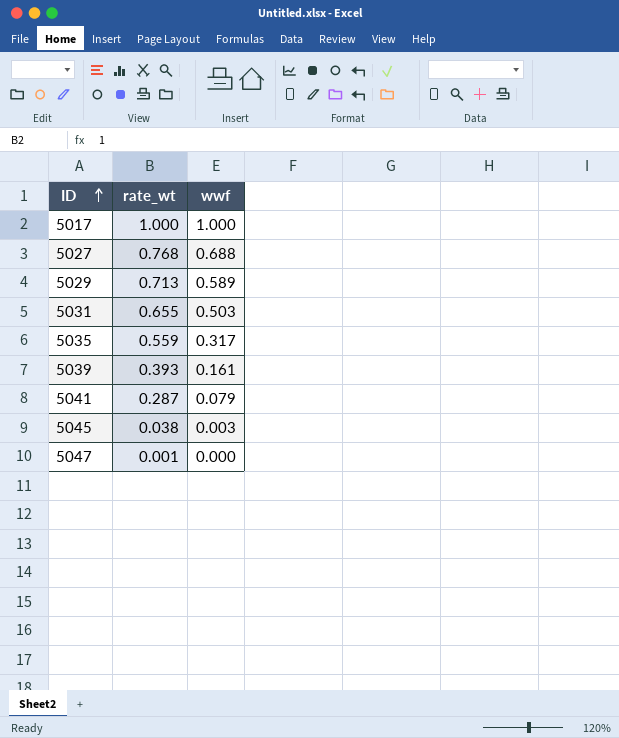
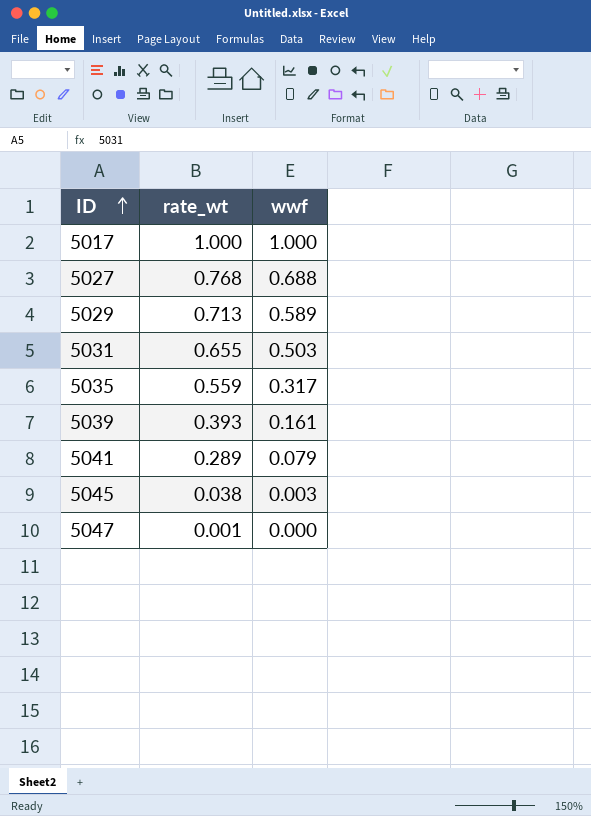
5041 | rate_wt: 0.287 -> 0.289

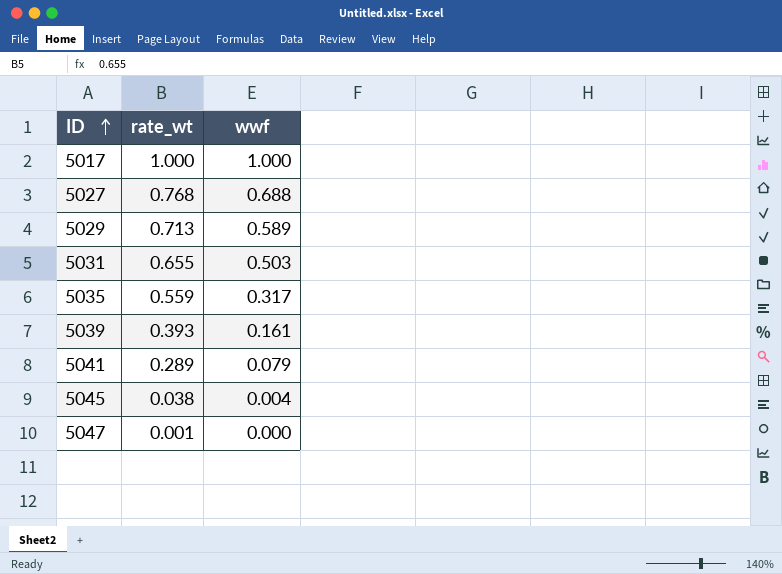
5045 | wwf: 0.003 -> 0.004

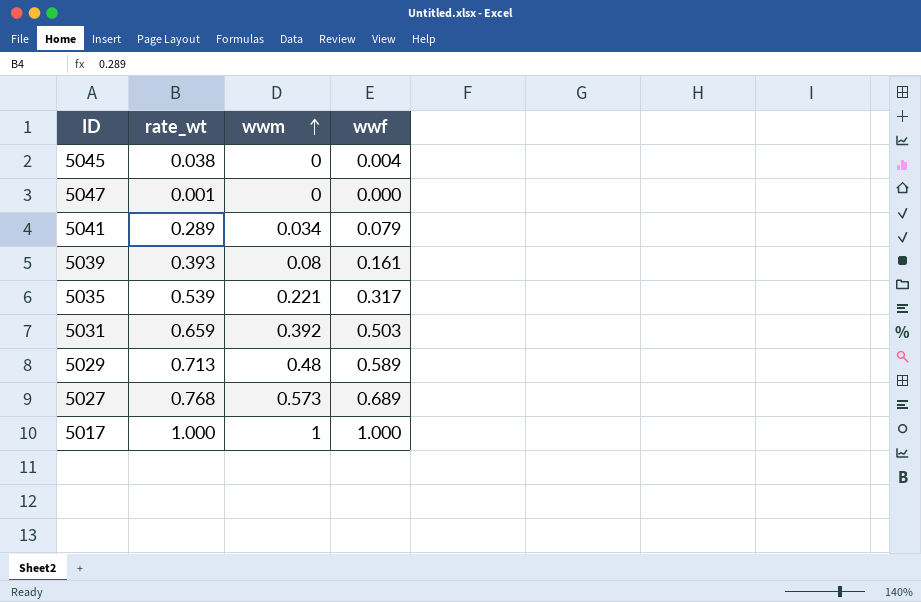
row order: ID ascending -> wwm ascending
column wwm | position: none -> 3
5035 | rate_wt: 0.559 -> 0.539
5031 | rate_wt: 0.655 -> 0.659
5027 | wwf: 0.688 -> 0.689

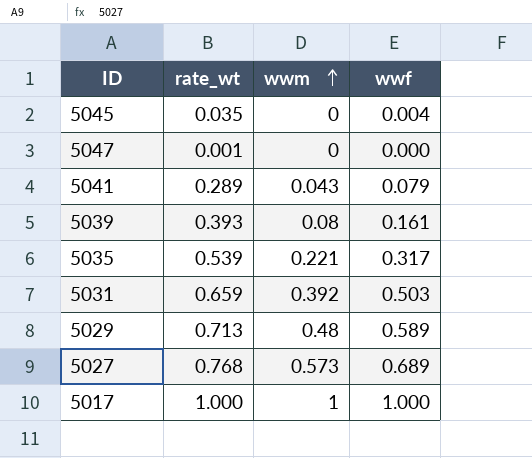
5045 | rate_wt: 0.038 -> 0.035
5041 | wwm: 0.034 -> 0.043

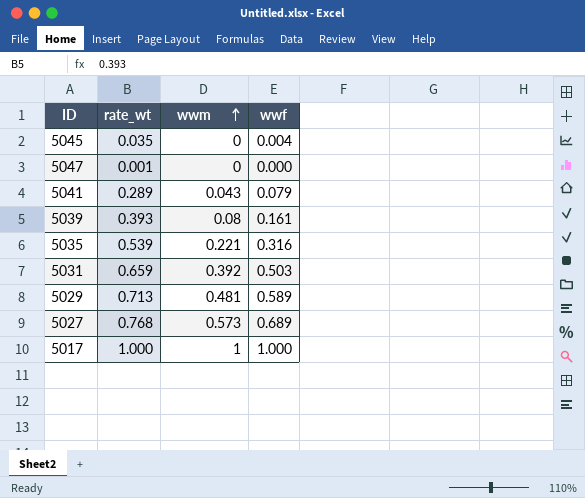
5035 | wwf: 0.317 -> 0.316
5029 | wwm: 0.48 -> 0.481

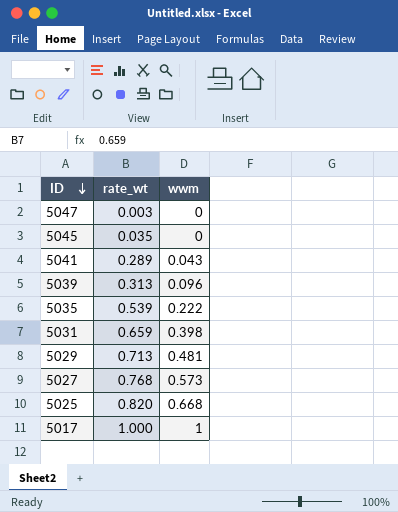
row order: wwm ascending -> ID descending
column wwf | position: 4 -> none
5047 | rate_wt: 0.001 -> 0.003
5039 | rate_wt: 0.393 -> 0.313
5039 | wwm: 0.08 -> 0.096
5035 | wwm: 0.221 -> 0.222
5031 | wwm: 0.392 -> 0.398
row 5025: none -> 0.820 | 0.668

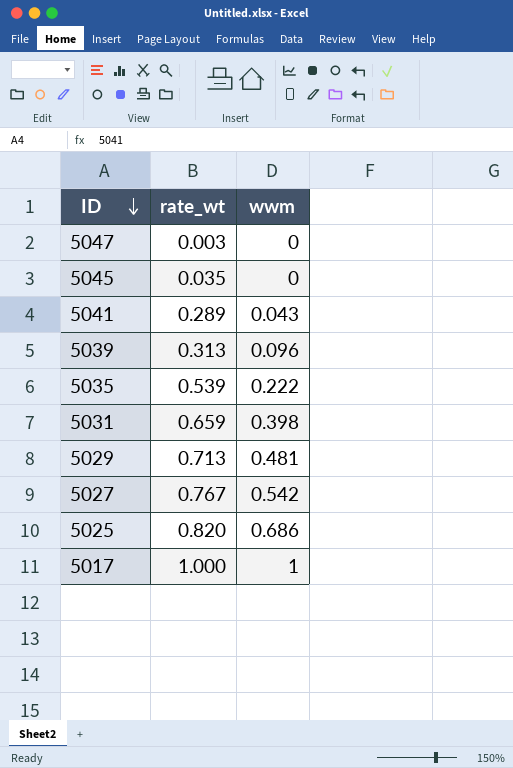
5027 | rate_wt: 0.768 -> 0.767
5027 | wwm: 0.573 -> 0.542
5025 | wwm: 0.668 -> 0.686

